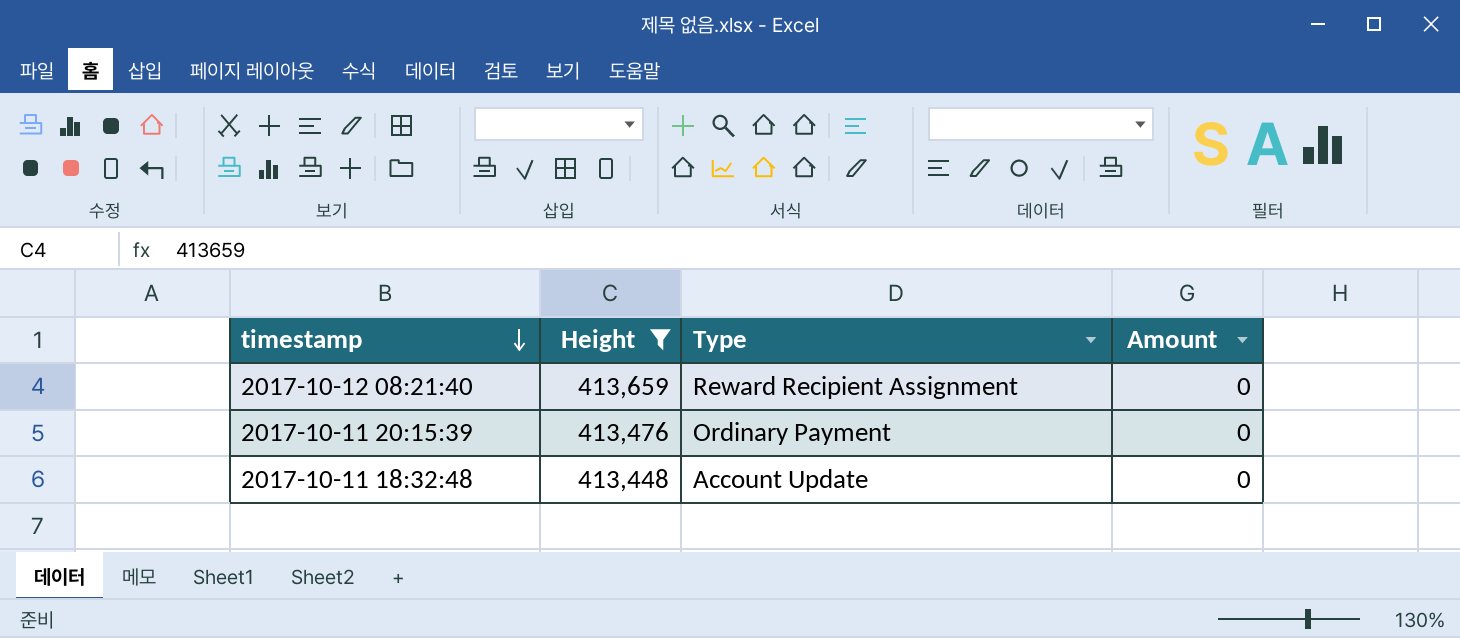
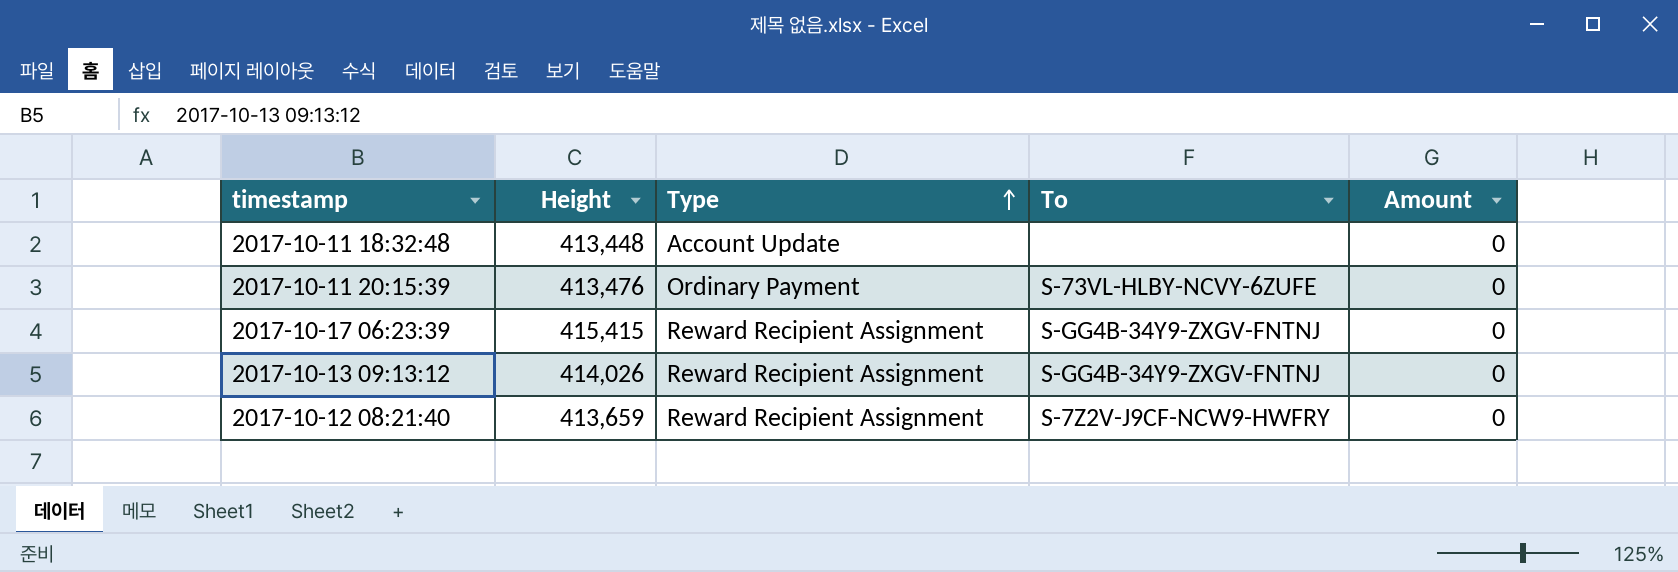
filter: Height <= 413,659 -> none
row order: timestamp descending -> Type ascending
column To | position: none -> 4

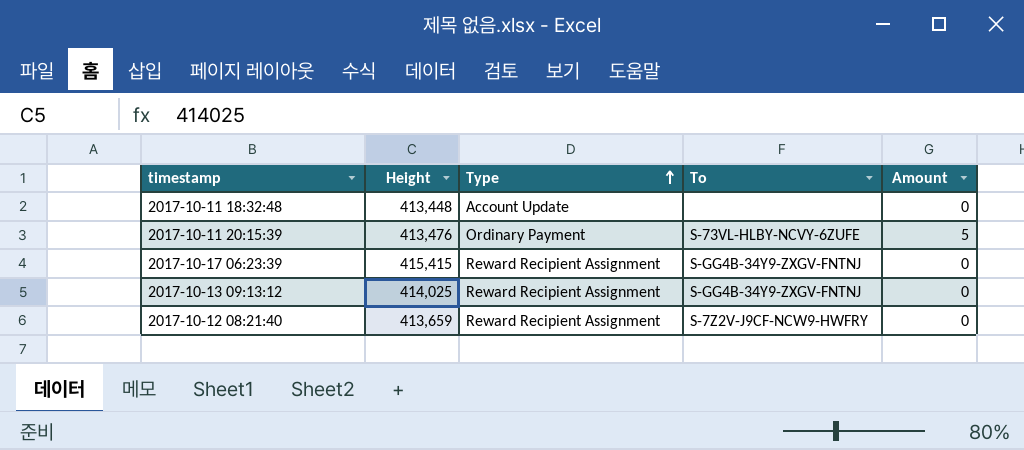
2017-10-11 20:15:39 | Amount: 0 -> 5
2017-10-13 09:13:12 | Height: 414,026 -> 414,025

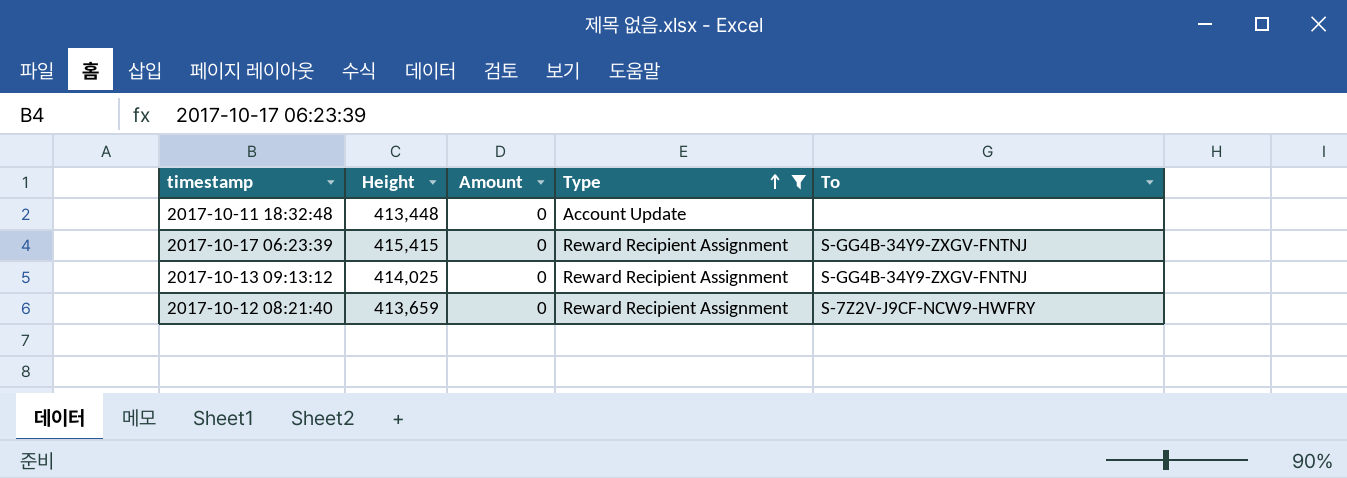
filter: none -> Type != Ordinary Payment
column Amount | position: 5 -> 3

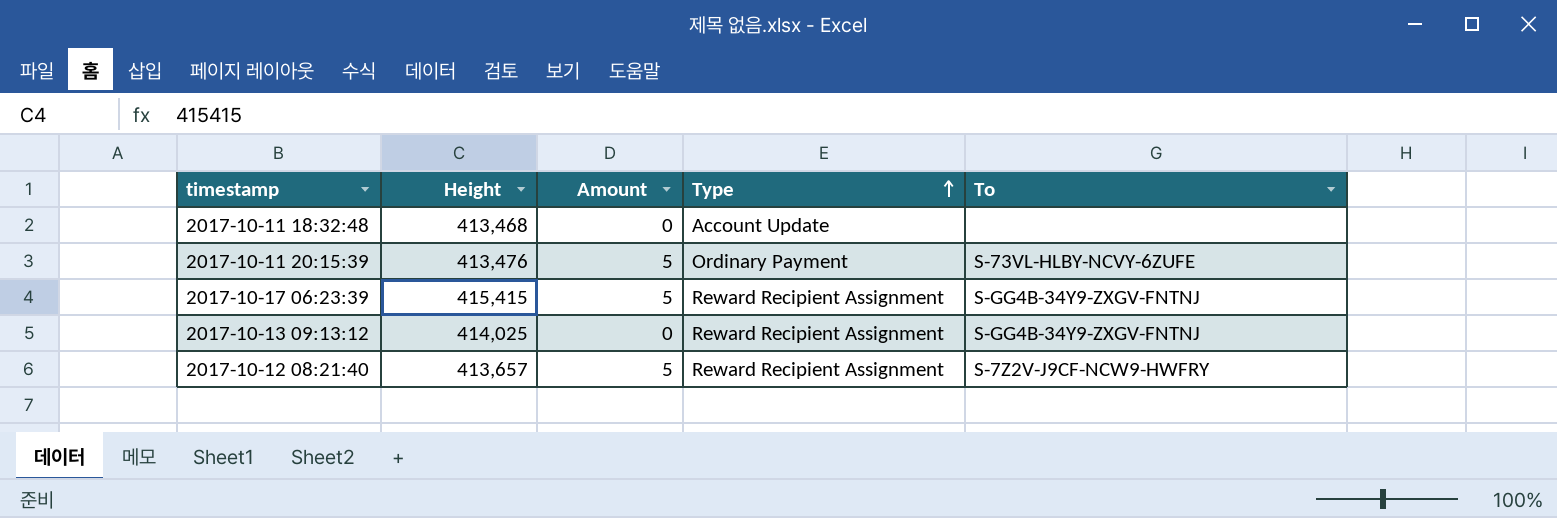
filter: Type != Ordinary Payment -> none
2017-10-11 18:32:48 | Height: 413,448 -> 413,468
2017-10-17 06:23:39 | Amount: 0 -> 5
2017-10-12 08:21:40 | Height: 413,659 -> 413,657
2017-10-12 08:21:40 | Amount: 0 -> 5

